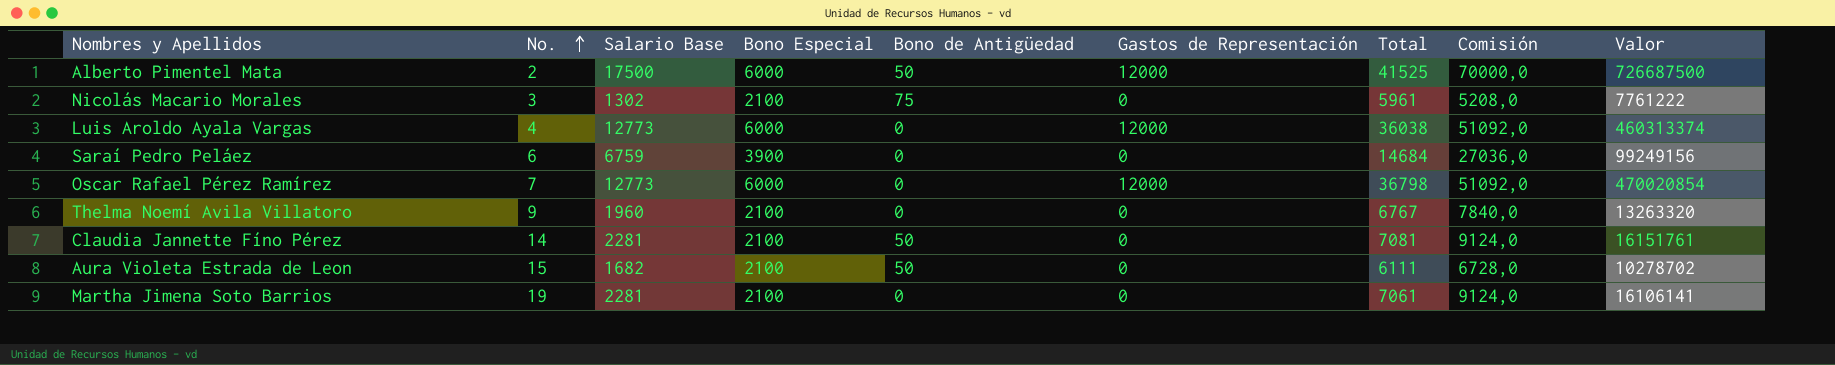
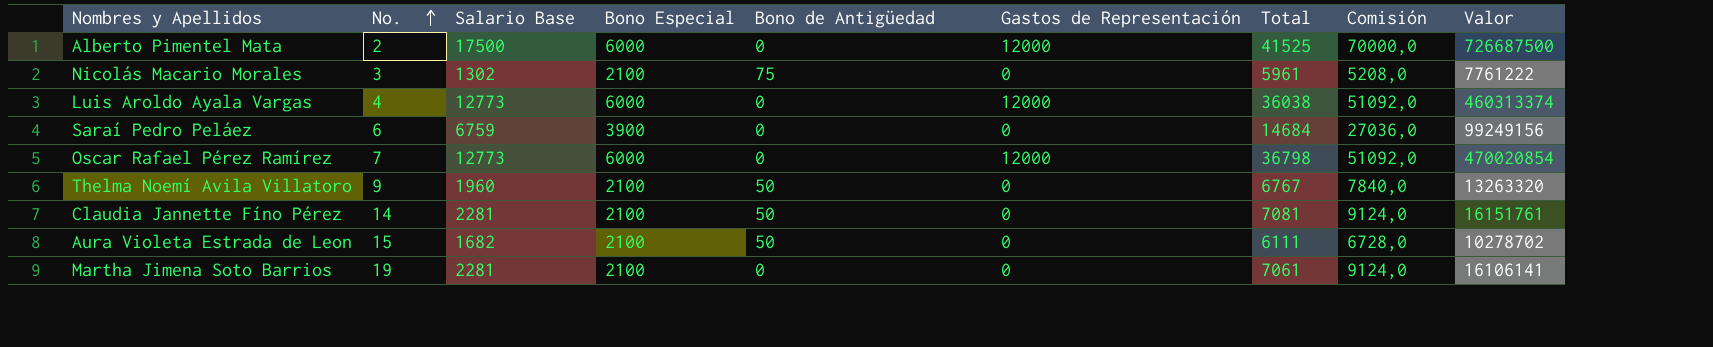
Alberto Pimentel Mata | Bono de Antigüedad: 50 -> 0
Thelma Noemí Avila Villatoro | Bono de Antigüedad: 0 -> 50

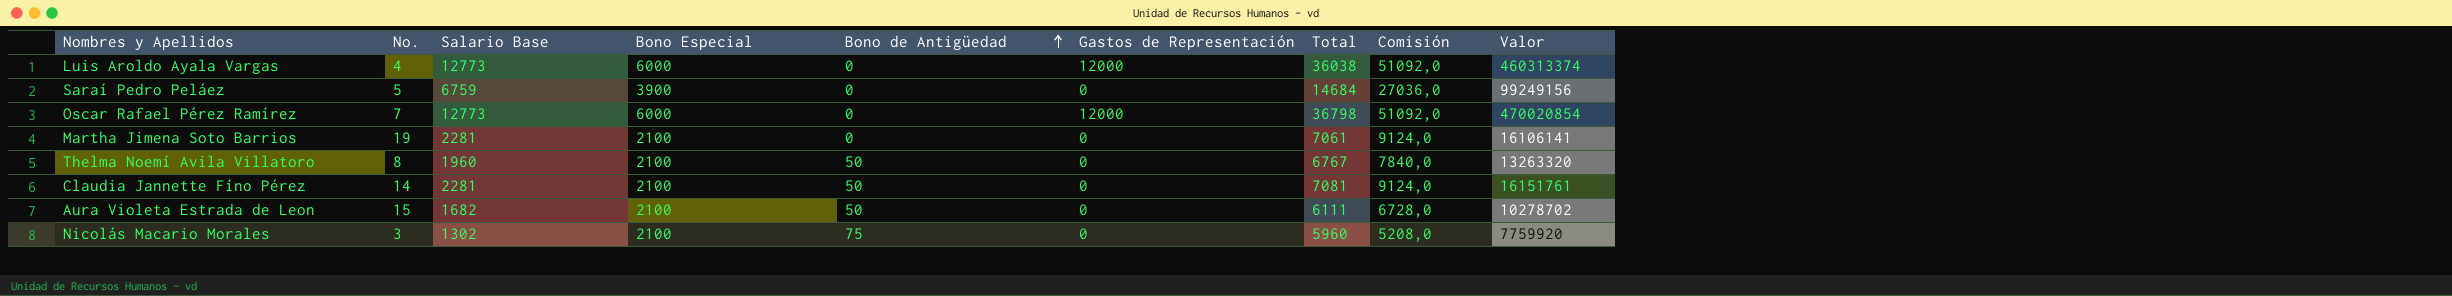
row order: No. ascending -> Bono de Antigüedad ascending
row Alberto Pimentel Mata: 2 | 17500 | 6000 | 0 | 12000 | 41525 | 70000,0 | 726687500 -> none
Saraí Pedro Peláez | No.: 6 -> 5
Thelma Noemí Avila Villatoro | No.: 9 -> 8
Nicolás Macario Morales | Total: 5961 -> 5960
Nicolás Macario Morales | Valor: 7761222 -> 7759920

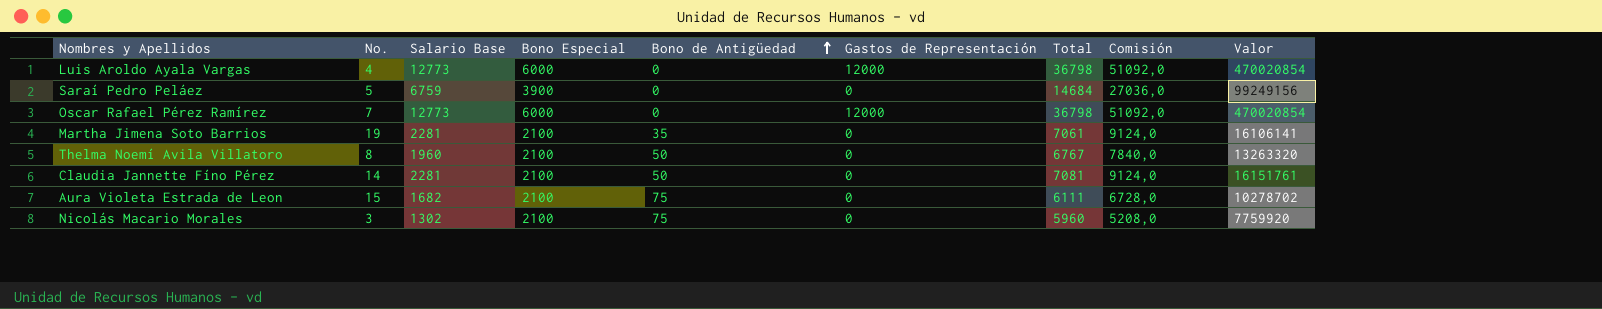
Luis Aroldo Ayala Vargas | Total: 36038 -> 36798
Luis Aroldo Ayala Vargas | Valor: 460313374 -> 470020854
Martha Jimena Soto Barrios | Bono de Antigüedad: 0 -> 35
Aura Violeta Estrada de Leon | Bono de Antigüedad: 50 -> 75

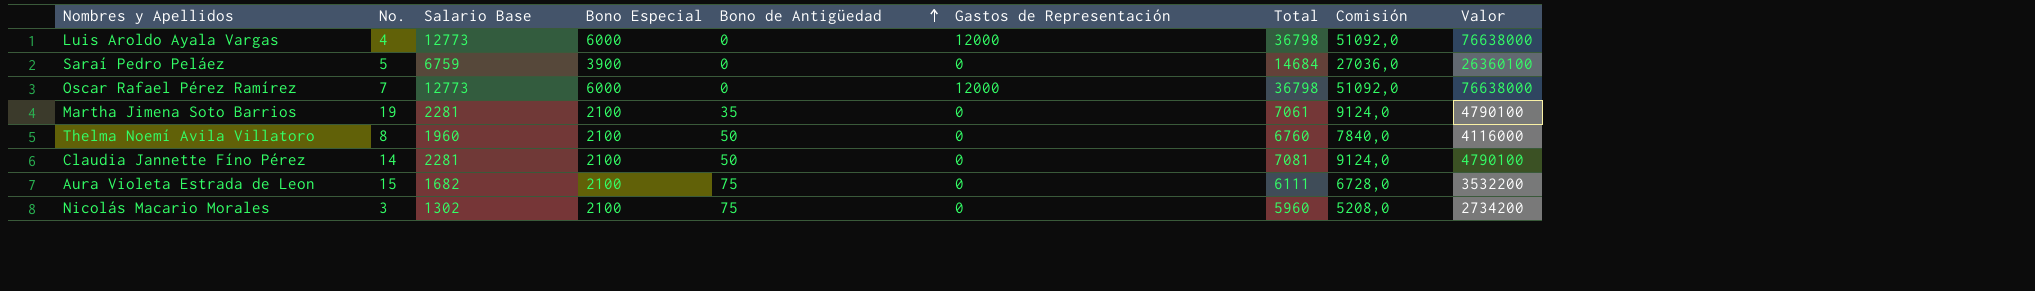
column Valor | formula: [Salario Base] * [Total] -> [Salario Base] * [Bono Especial]
Thelma Noemí Avila Villatoro | Total: 6767 -> 6760

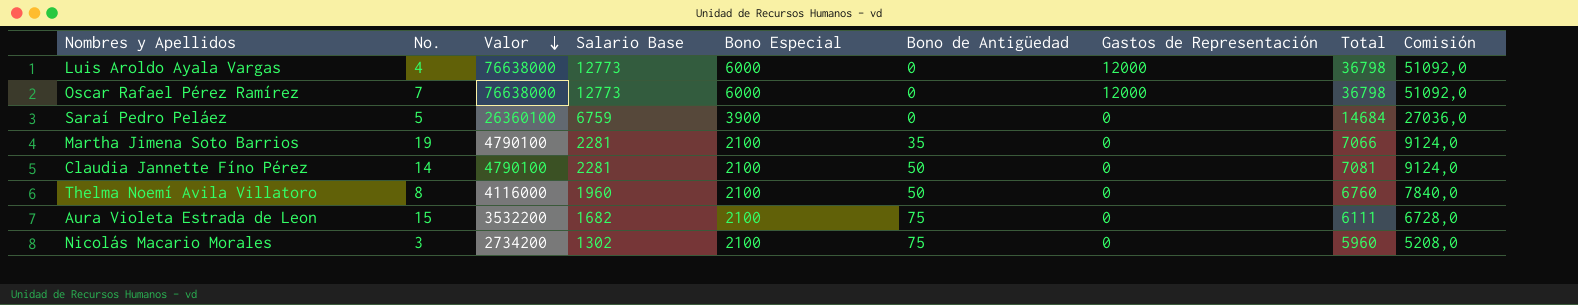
row order: Bono de Antigüedad ascending -> Valor descending
column Valor | position: 9 -> 3
Martha Jimena Soto Barrios | Total: 7061 -> 7066

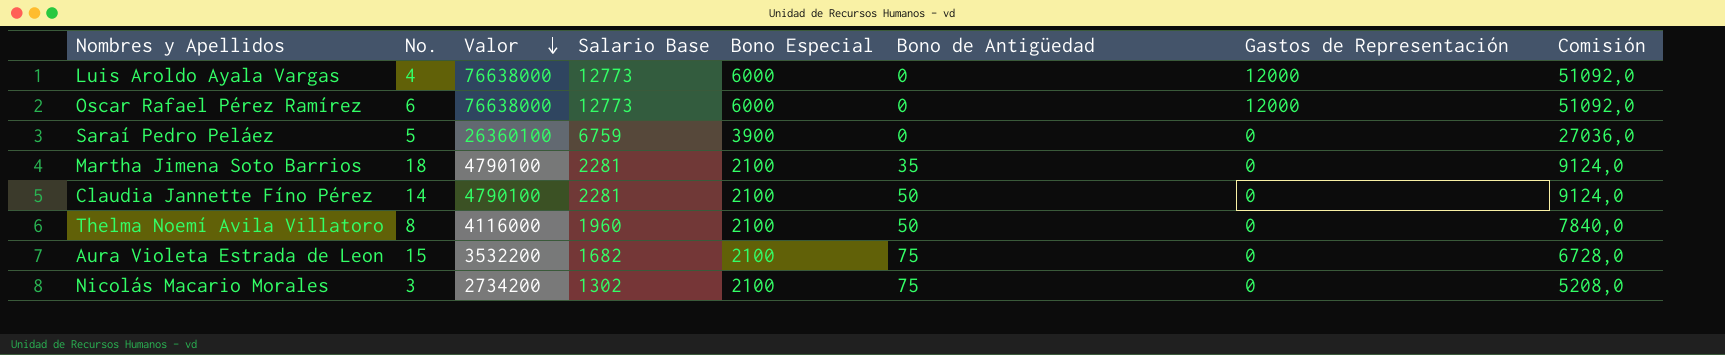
column Total | position: 8 -> none
Oscar Rafael Pérez Ramírez | No.: 7 -> 6
Martha Jimena Soto Barrios | No.: 19 -> 18

